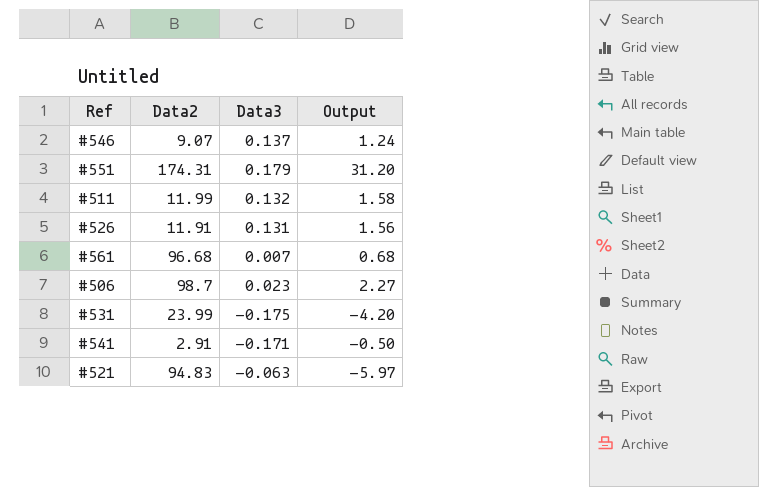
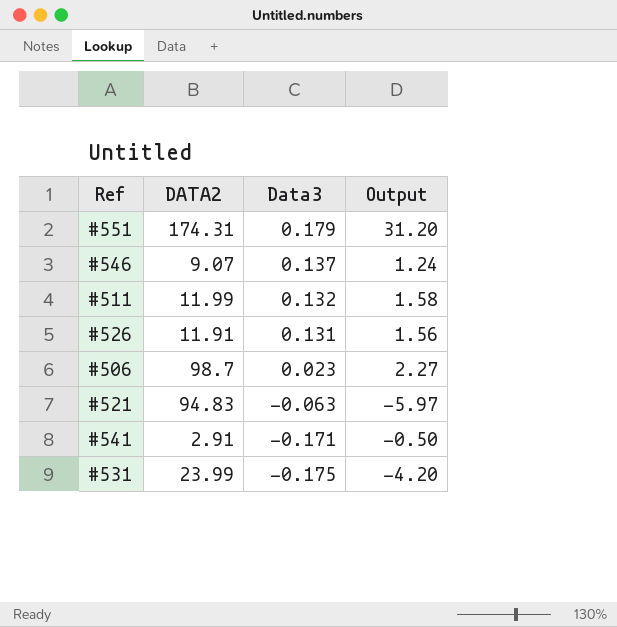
row order: none -> Data3 descending
column name: Data2 -> DATA2
row #561: 96.68 | 0.007 | 0.68 -> none

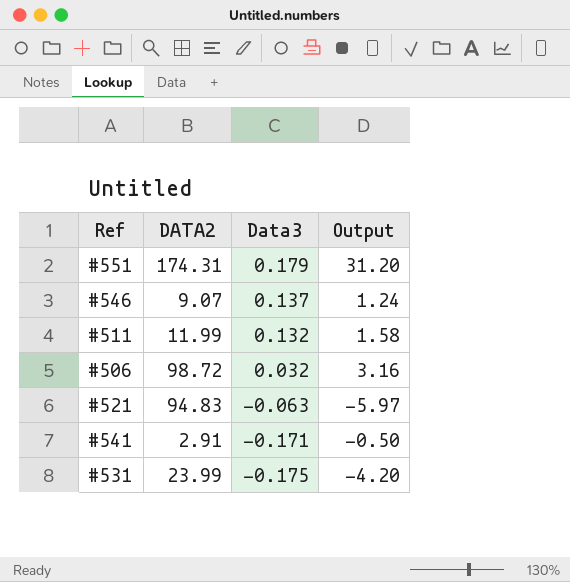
row #526: 11.91 | 0.131 | 1.56 -> none
#506 | DATA2: 98.7 -> 98.72
#506 | Data3: 0.023 -> 0.032
#506 | Output: 2.27 -> 3.16

